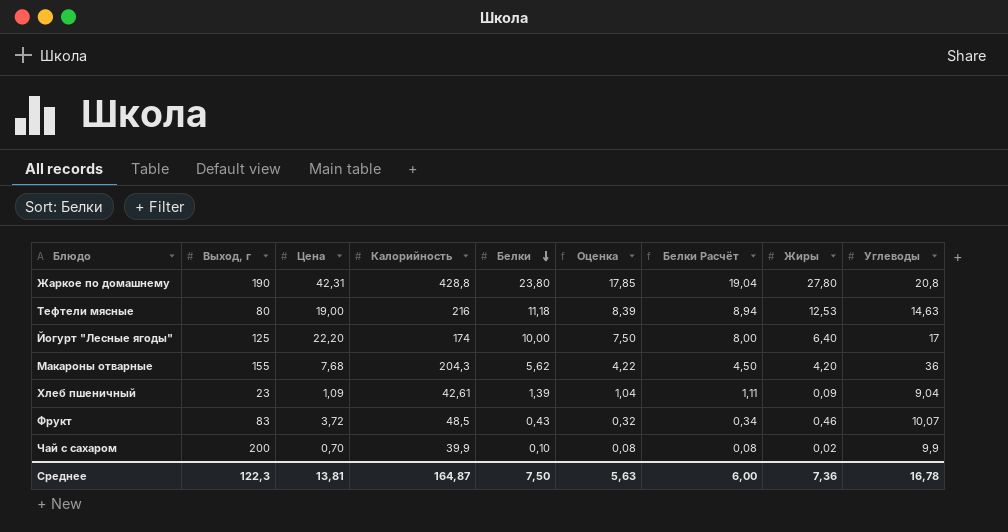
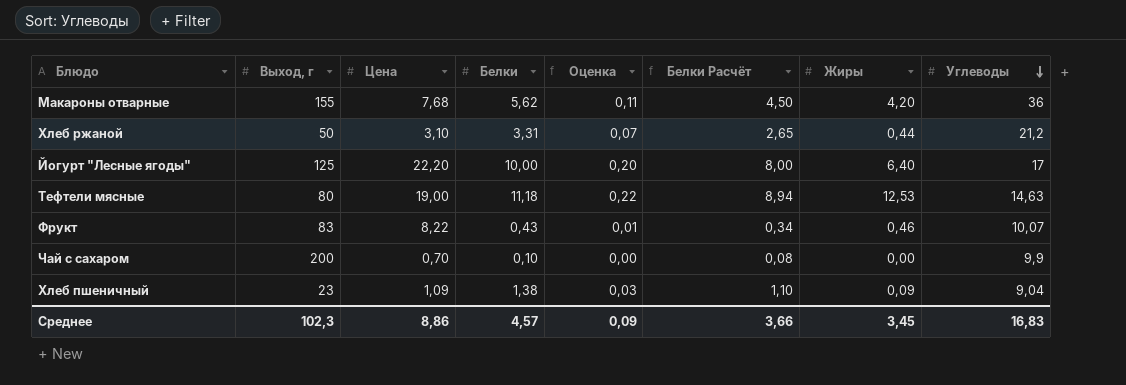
row order: Белки descending -> Углеводы descending
column Калорийность | position: 4 -> none
column Оценка | formula: [Белки] * 0,75 -> [Белки] * 0,02
row Жаркое по домашнему: 190 | 42,31 | 428,8 | 23,80 | 17,85 | 19,04 | 27,80 | 20,8 -> none
row Хлеб ржаной: none -> 50 | 3,10 | 3,31 | 0,07 | 2,65 | 0,44 | 21,2
Фрукт | Цена: 3,72 -> 8,22
Чай с сахаром | Жиры: 0,02 -> 0,00
Хлеб пшеничный | Белки: 1,39 -> 1,38
Хлеб пшеничный | Белки Расчёт: 1,11 -> 1,10
Среднее | Выход, г: 122,3 -> 102,3
Среднее | Цена: 13,81 -> 8,86
Среднее | Белки: 7,50 -> 4,57
Среднее | Оценка: 5,63 -> 0,09
Среднее | Белки Расчёт: 6,00 -> 3,66
Среднее | Жиры: 7,36 -> 3,45
Среднее | Углеводы: 16,78 -> 16,83

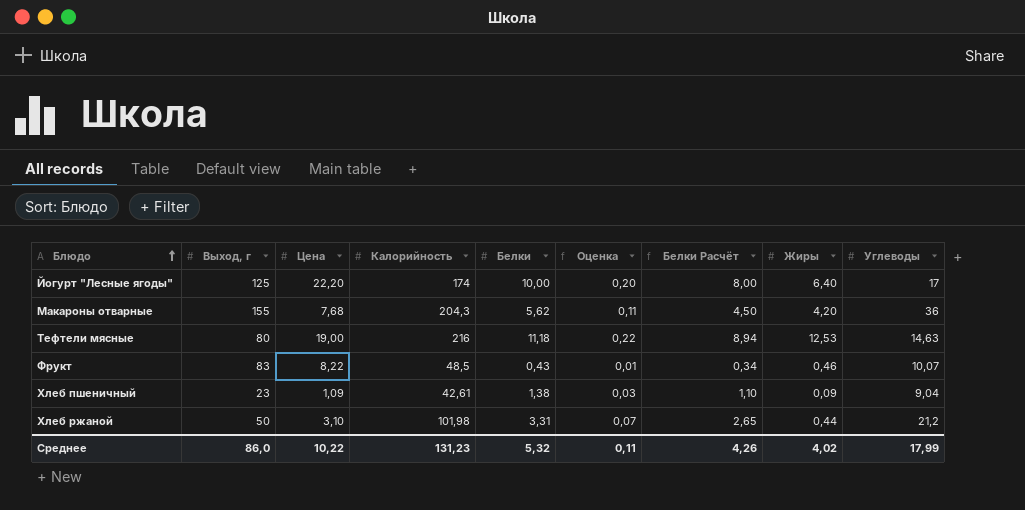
row order: Углеводы descending -> Блюдо ascending
column Калорийность | position: none -> 4
row Чай с сахаром: 200 | 0,70 | 0,10 | 0,00 | 0,08 | 0,00 | 9,9 -> none
Среднее | Выход, г: 102,3 -> 86,0
Среднее | Цена: 8,86 -> 10,22
Среднее | Белки: 4,57 -> 5,32
Среднее | Оценка: 0,09 -> 0,11
Среднее | Белки Расчёт: 3,66 -> 4,26
Среднее | Жиры: 3,45 -> 4,02
Среднее | Углеводы: 16,83 -> 17,99

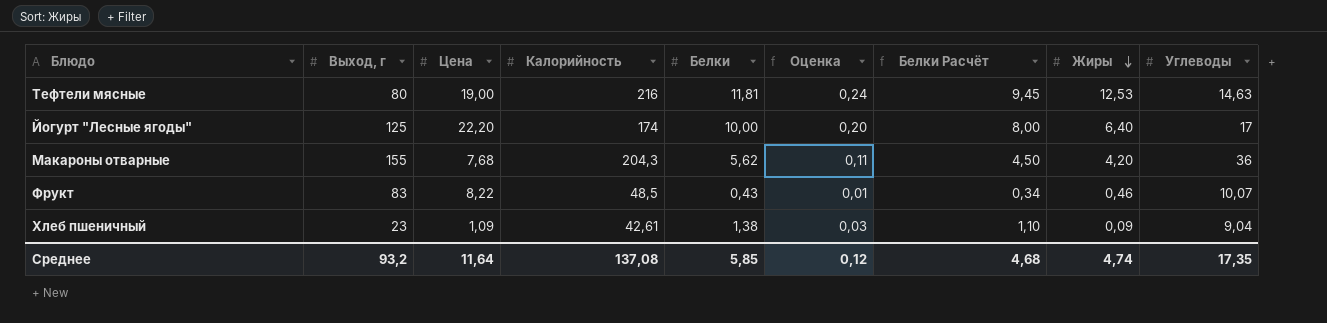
row order: Блюдо ascending -> Жиры descending
row Хлеб ржаной: 50 | 3,10 | 101,98 | 3,31 | 0,07 | 2,65 | 0,44 | 21,2 -> none
Тефтели мясные | Белки: 11,18 -> 11,81
Тефтели мясные | Оценка: 0,22 -> 0,24
Тефтели мясные | Белки Расчёт: 8,94 -> 9,45
Среднее | Выход, г: 86,0 -> 93,2
Среднее | Цена: 10,22 -> 11,64
Среднее | Калорийность: 131,23 -> 137,08
Среднее | Белки: 5,32 -> 5,85
Среднее | Оценка: 0,11 -> 0,12
Среднее | Белки Расчёт: 4,26 -> 4,68
Среднее | Жиры: 4,02 -> 4,74
Среднее | Углеводы: 17,99 -> 17,35

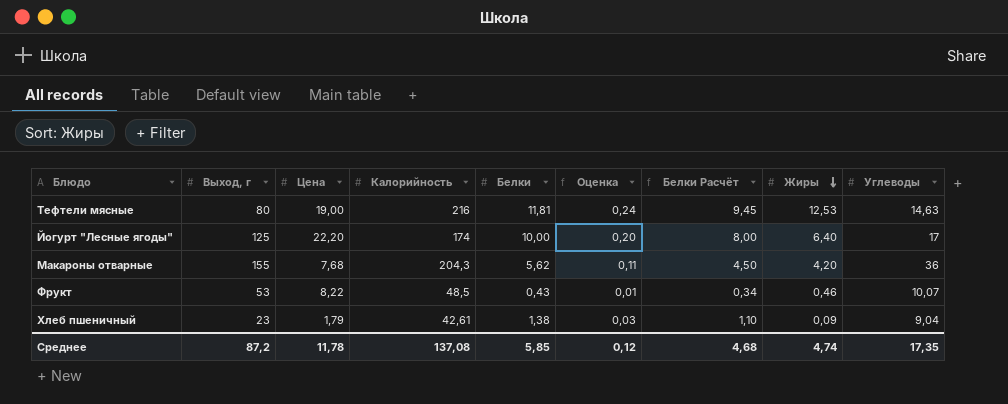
Фрукт | Выход, г: 83 -> 53
Хлеб пшеничный | Цена: 1,09 -> 1,79
Среднее | Выход, г: 93,2 -> 87,2
Среднее | Цена: 11,64 -> 11,78

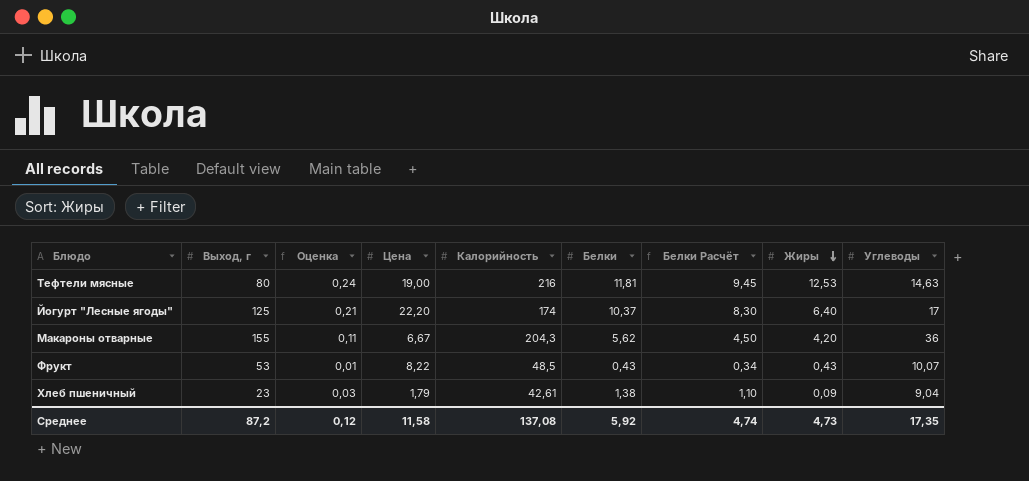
column Оценка | position: 6 -> 3
Йогурт "Лесные ягоды" | Оценка: 0,20 -> 0,21
Йогурт "Лесные ягоды" | Белки: 10,00 -> 10,37
Йогурт "Лесные ягоды" | Белки Расчёт: 8,00 -> 8,30
Макароны отварные | Цена: 7,68 -> 6,67
Фрукт | Жиры: 0,46 -> 0,43
Среднее | Цена: 11,78 -> 11,58
Среднее | Белки: 5,85 -> 5,92
Среднее | Белки Расчёт: 4,68 -> 4,74
Среднее | Жиры: 4,74 -> 4,73

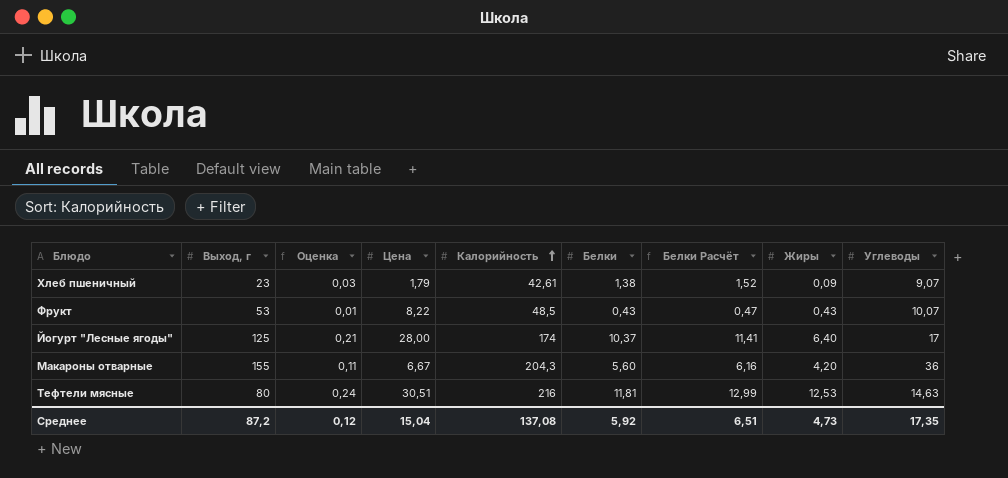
row order: Жиры descending -> Калорийность ascending
column Белки Расчёт | formula: [Белки] * 0,8 -> [Белки] * 1,1
Хлеб пшеничный | Углеводы: 9,04 -> 9,07
Йогурт "Лесные ягоды" | Цена: 22,20 -> 28,00
Макароны отварные | Белки: 5,62 -> 5,60
Тефтели мясные | Цена: 19,00 -> 30,51
Среднее | Цена: 11,58 -> 15,04
Среднее | Белки Расчёт: 4,74 -> 6,51

